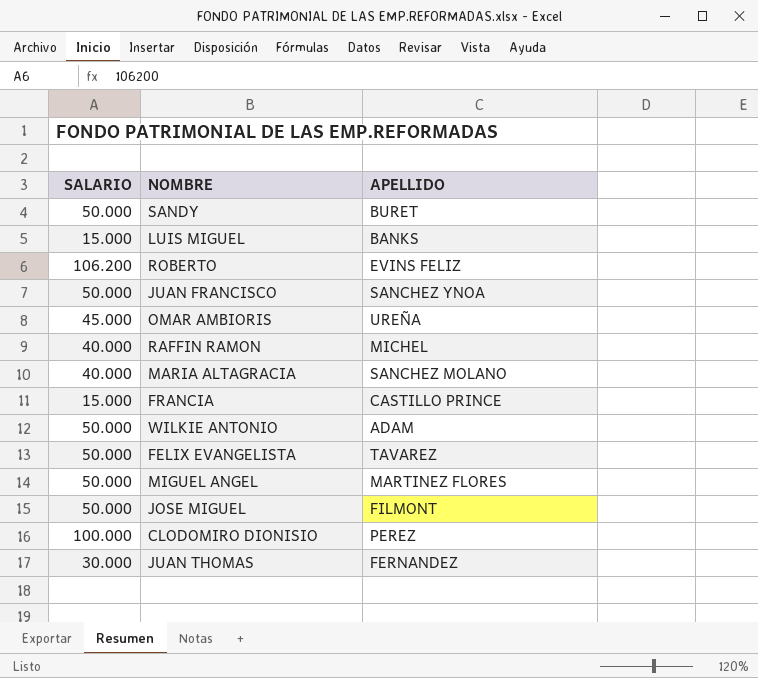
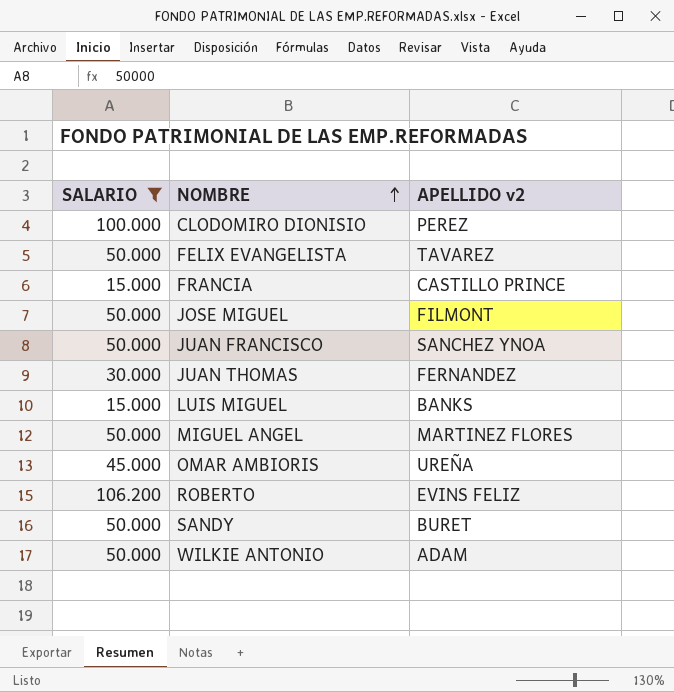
filter: none -> SALARIO != 40.000
row order: none -> NOMBRE ascending
column name: APELLIDO -> APELLIDO v2

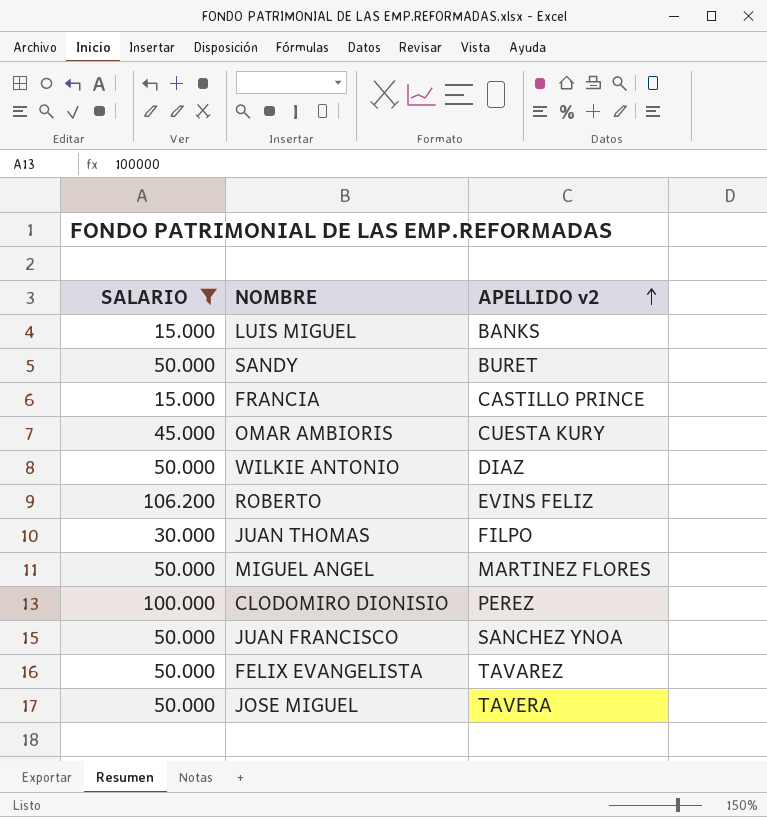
row order: NOMBRE ascending -> APELLIDO v2 ascending
OMAR AMBIORIS | APELLIDO v2: UREÑA -> CUESTA KURY
WILKIE ANTONIO | APELLIDO v2: ADAM -> DIAZ
JUAN THOMAS | APELLIDO v2: FERNANDEZ -> FILPO
JOSE MIGUEL | APELLIDO v2: FILMONT -> TAVERA

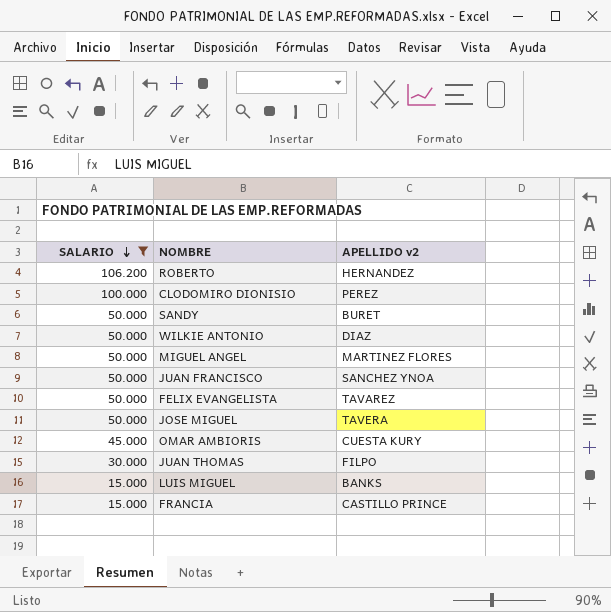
row order: APELLIDO v2 ascending -> SALARIO descending
ROBERTO | APELLIDO v2: EVINS FELIZ -> HERNANDEZ

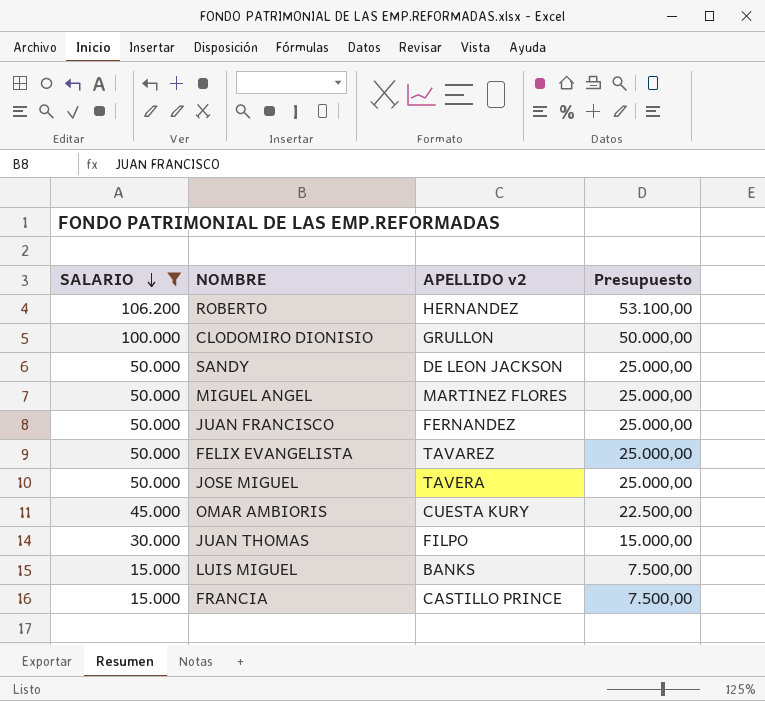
column Presupuesto | formula: none -> [SALARIO] * 0,5
row WILKIE ANTONIO: 50.000 | DIAZ -> none
CLODOMIRO DIONISIO | APELLIDO v2: PEREZ -> GRULLON
SANDY | APELLIDO v2: BURET -> DE LEON JACKSON
JUAN FRANCISCO | APELLIDO v2: SANCHEZ YNOA -> FERNANDEZ

